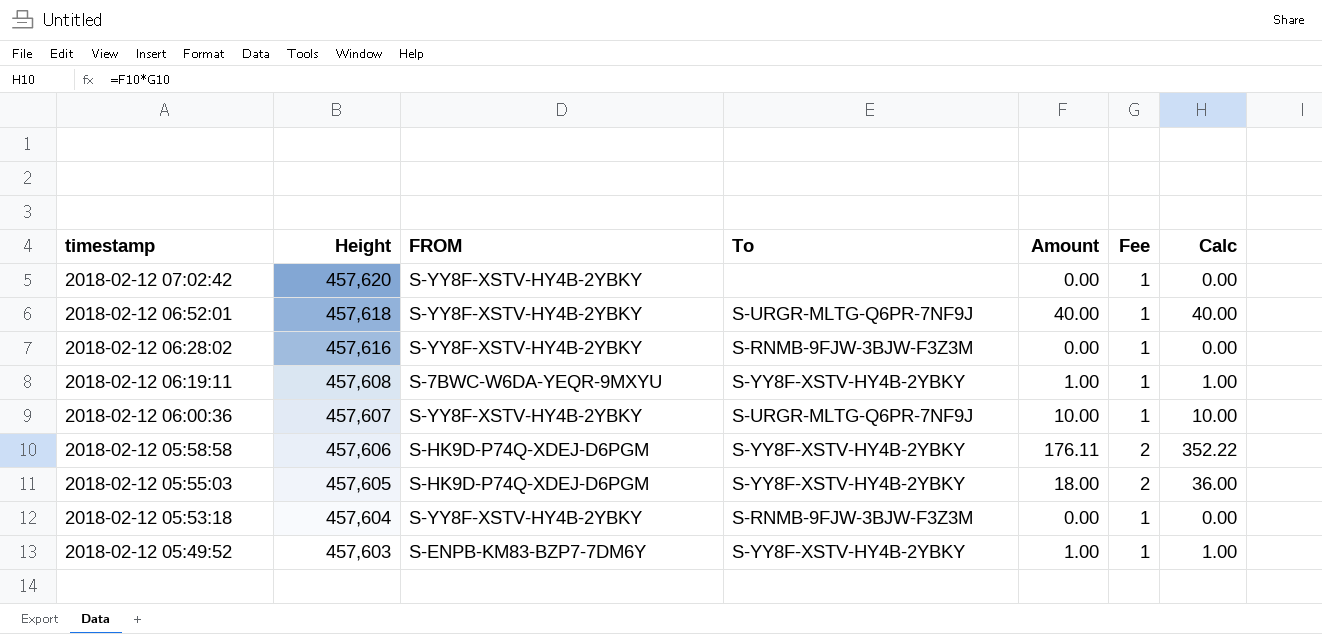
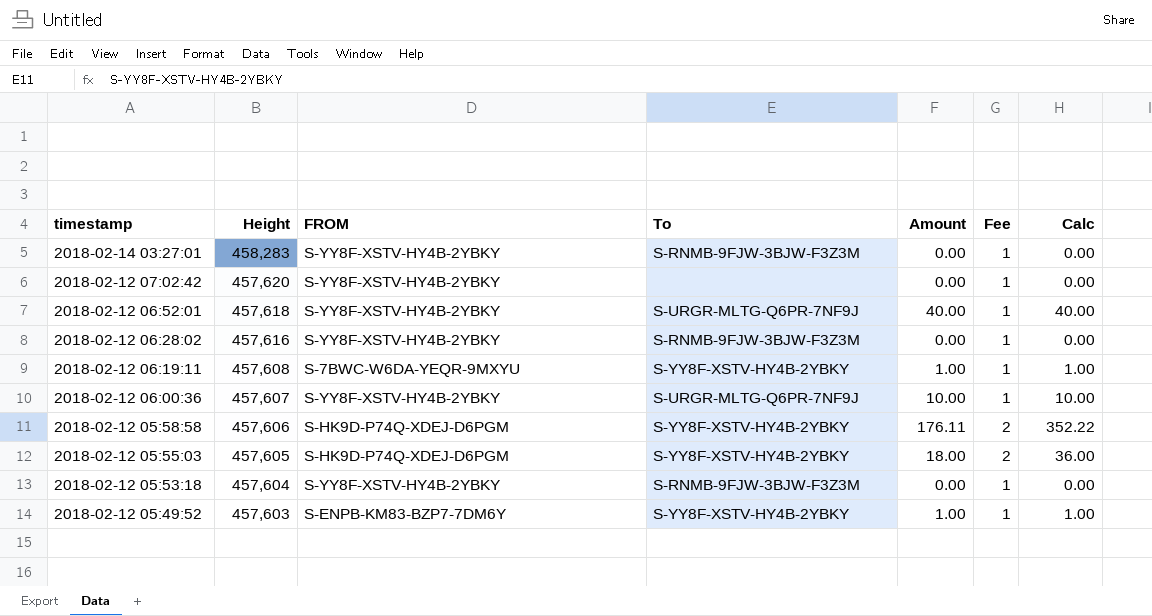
row 2018-02-14 03:27:01: none -> 458,283 | S-YY8F-XSTV-HY4B-2YBKY | S-RNMB-9FJW-3BJW-F3Z3M | 0.00 | 1 | 0.00

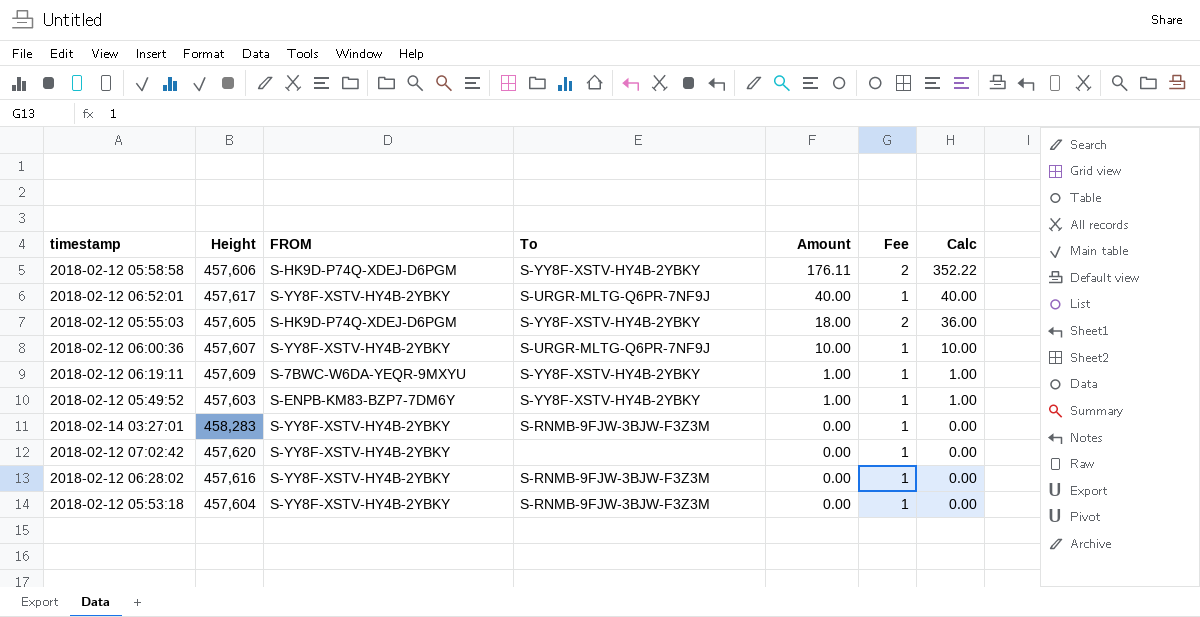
row order: timestamp descending -> Amount descending
2018-02-12 06:52:01 | Height: 457,618 -> 457,617
2018-02-12 06:19:11 | Height: 457,608 -> 457,609

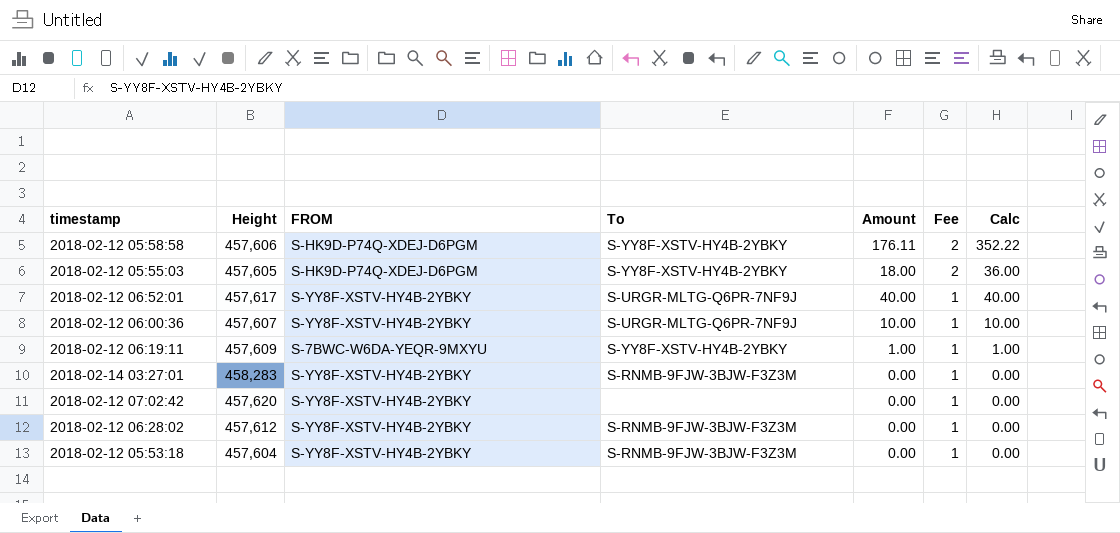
row order: Amount descending -> Fee descending
row 2018-02-12 05:49:52: 457,603 | S-ENPB-KM83-BZP7-7DM6Y | S-YY8F-XSTV-HY4B-2YBKY | 1.00 | 1 | 1.00 -> none
2018-02-12 06:28:02 | Height: 457,616 -> 457,612

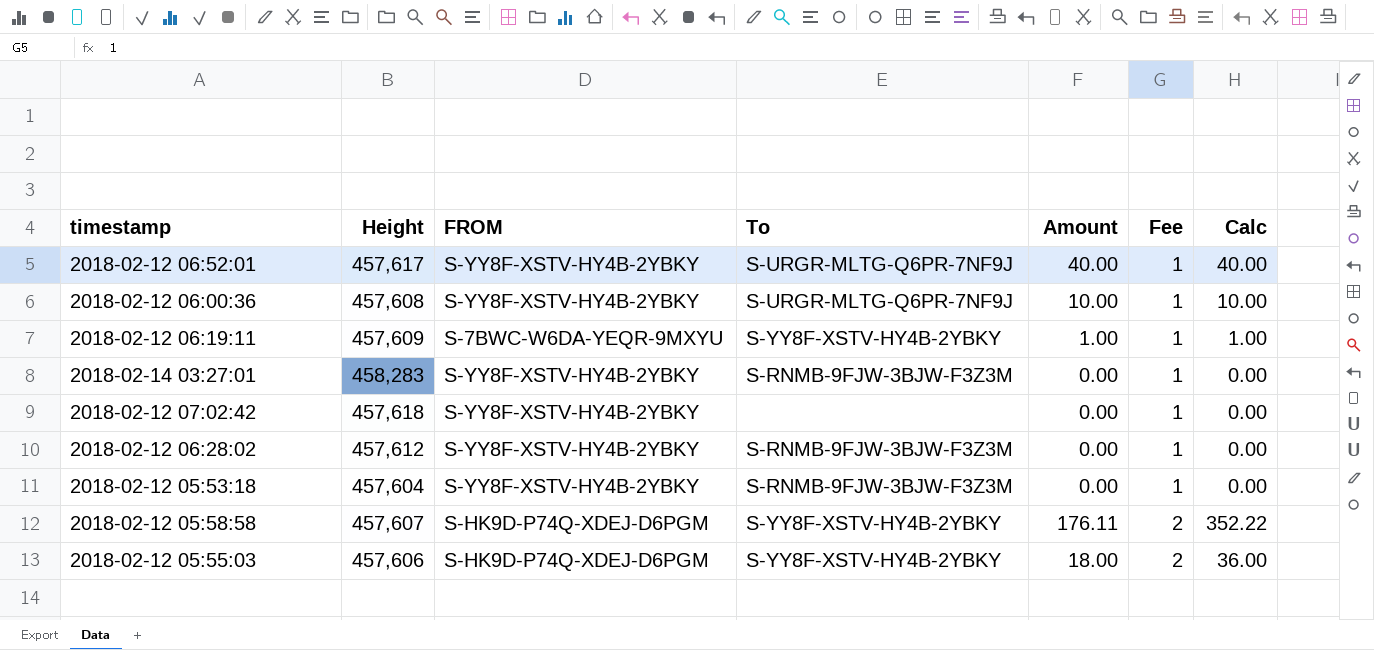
row order: Fee descending -> Fee ascending
2018-02-12 06:00:36 | Height: 457,607 -> 457,608
2018-02-12 07:02:42 | Height: 457,620 -> 457,618
2018-02-12 05:58:58 | Height: 457,606 -> 457,607
2018-02-12 05:55:03 | Height: 457,605 -> 457,606

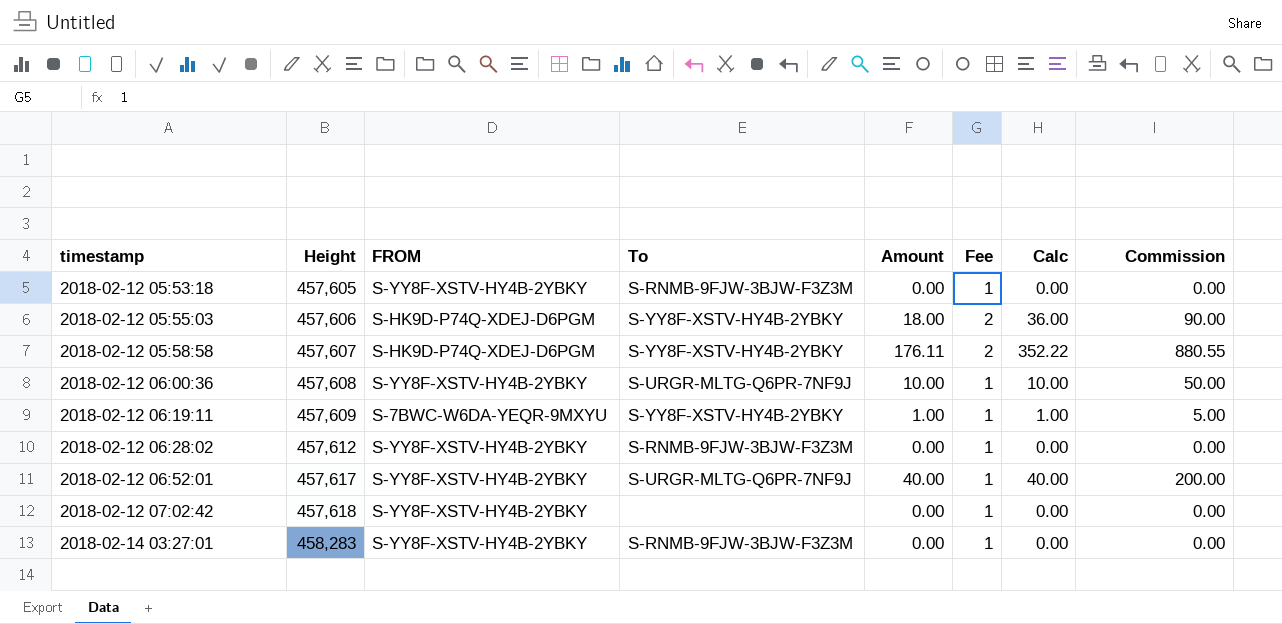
row order: Fee ascending -> timestamp ascending
column Commission | formula: none -> [Amount] * 5
2018-02-12 05:53:18 | Height: 457,604 -> 457,605

